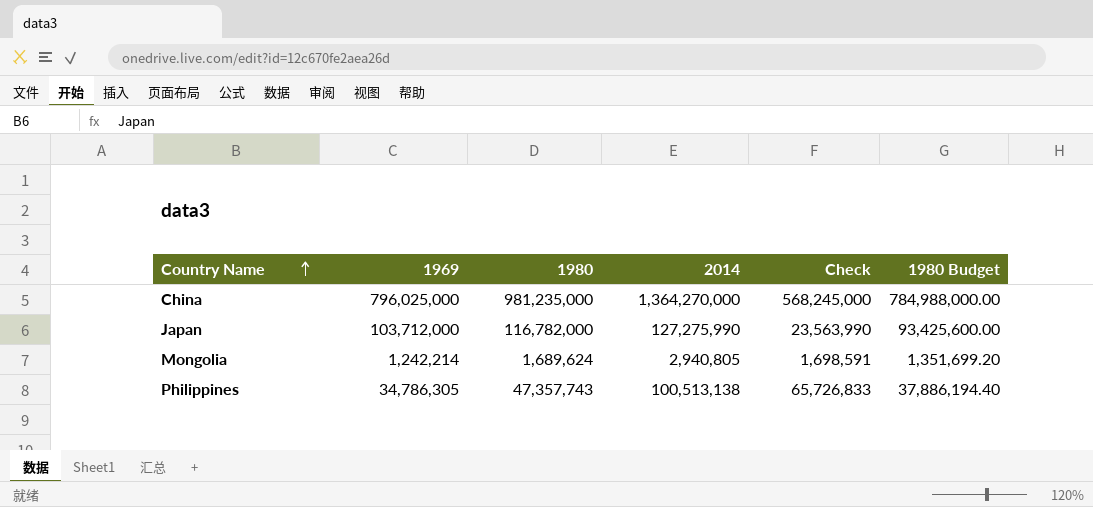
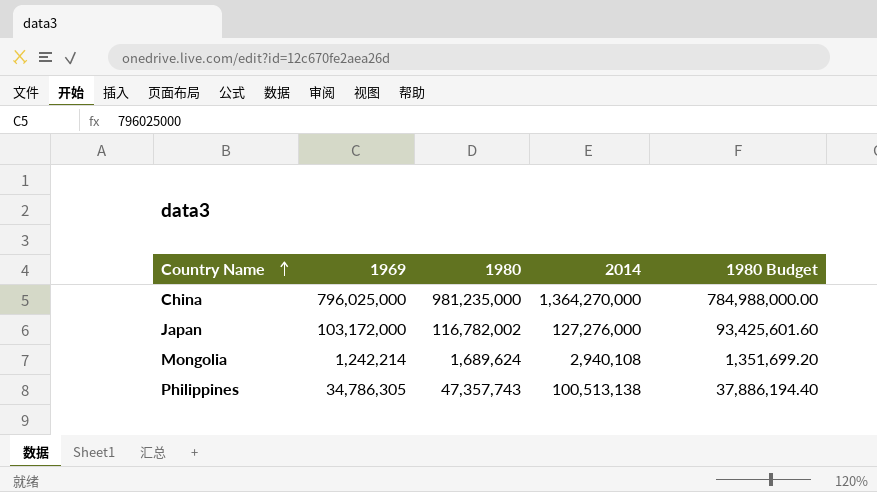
column Check | formula: [2014] - [1969] -> none
Japan | 1969: 103,712,000 -> 103,172,000
Japan | 1980: 116,782,000 -> 116,782,002
Japan | 2014: 127,275,990 -> 127,276,000
Japan | 1980 Budget: 93,425,600.00 -> 93,425,601.60
Mongolia | 2014: 2,940,805 -> 2,940,108

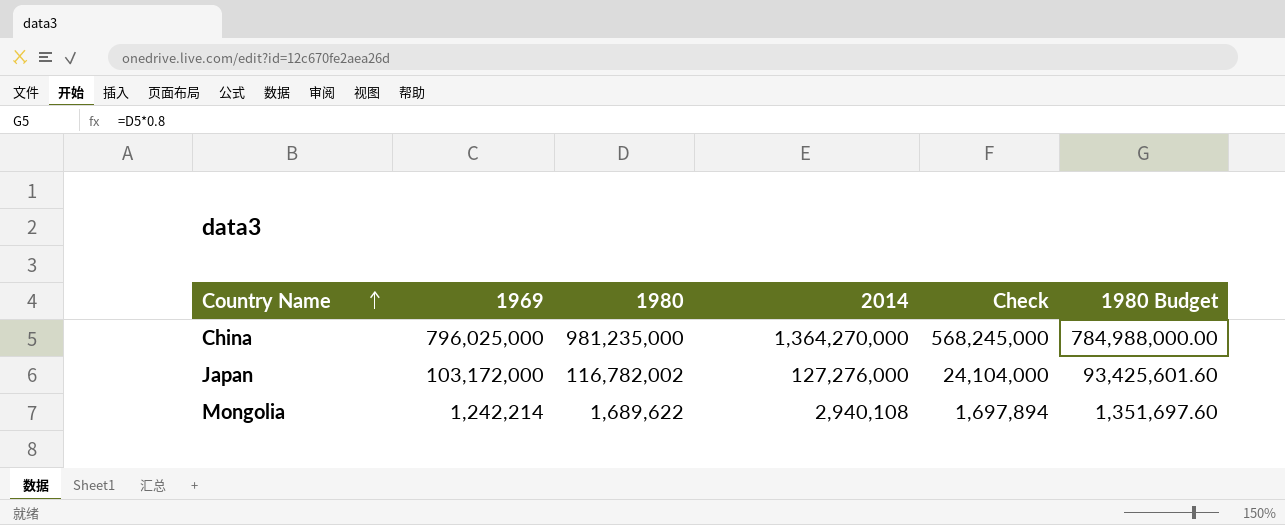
column Check | formula: none -> [2014] - [1969]
row Philippines: 34,786,305 | 47,357,743 | 100,513,138 | 37,886,194.40 -> none
Mongolia | 1980: 1,689,624 -> 1,689,622
Mongolia | 1980 Budget: 1,351,699.20 -> 1,351,697.60

